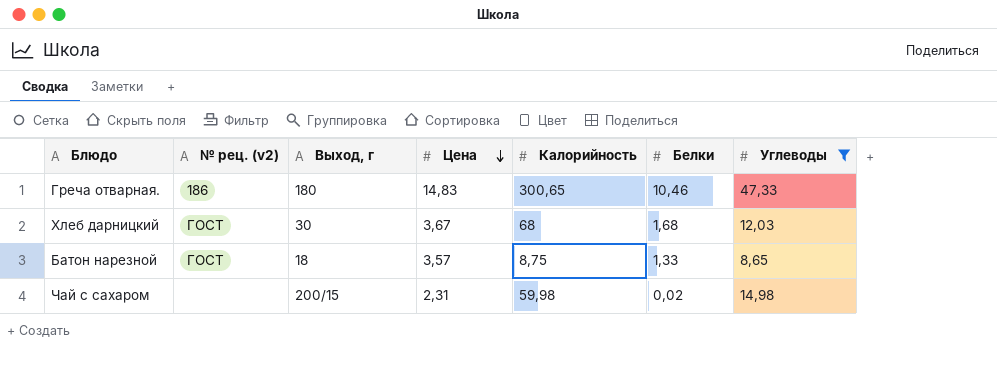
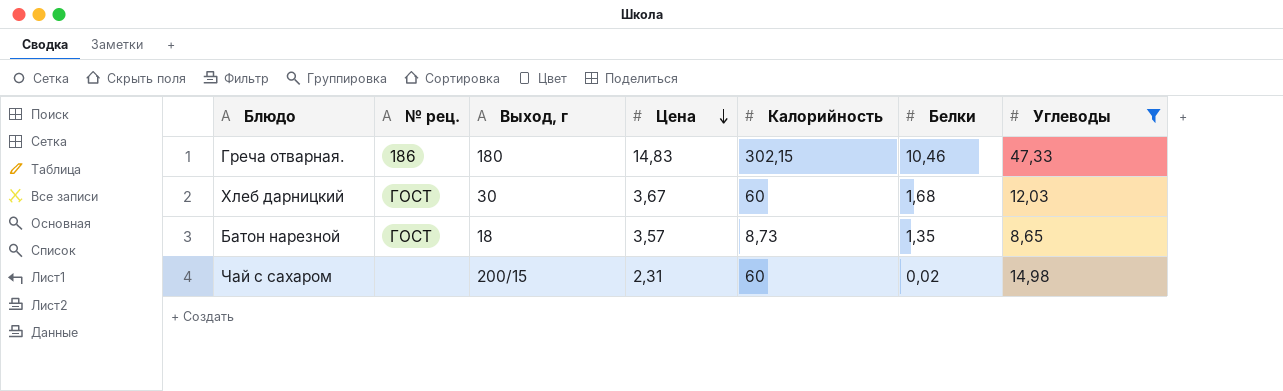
column name: № рец. (v2) -> № рец.
Греча отварная. | Калорийность: 300,65 -> 302,15
Хлеб дарницкий | Калорийность: 68 -> 60
Батон нарезной | Калорийность: 8,75 -> 8,73
Батон нарезной | Белки: 1,33 -> 1,35
Чай с сахаром | Калорийность: 59,98 -> 60

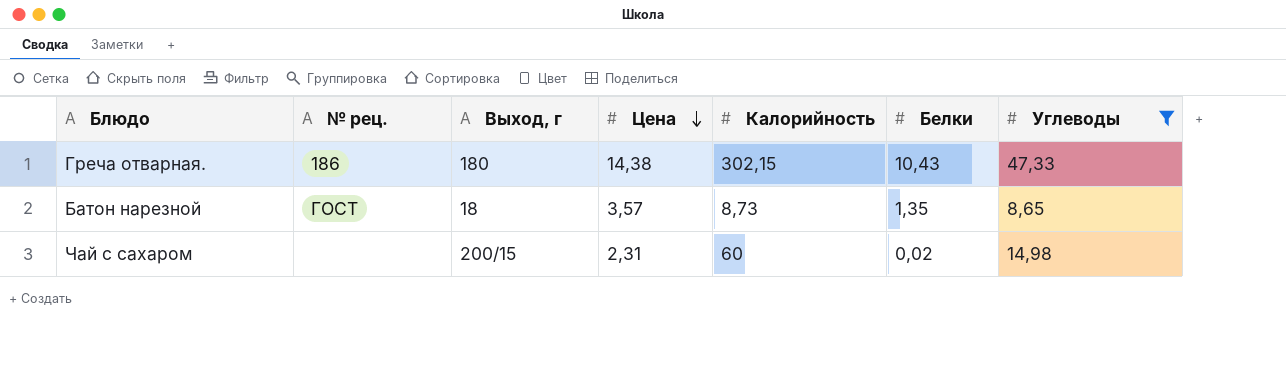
row Хлеб дарницкий: ГОСТ | 30 | 3,67 | 60 | 1,68 | 12,03 -> none
Греча отварная. | Цена: 14,83 -> 14,38
Греча отварная. | Белки: 10,46 -> 10,43

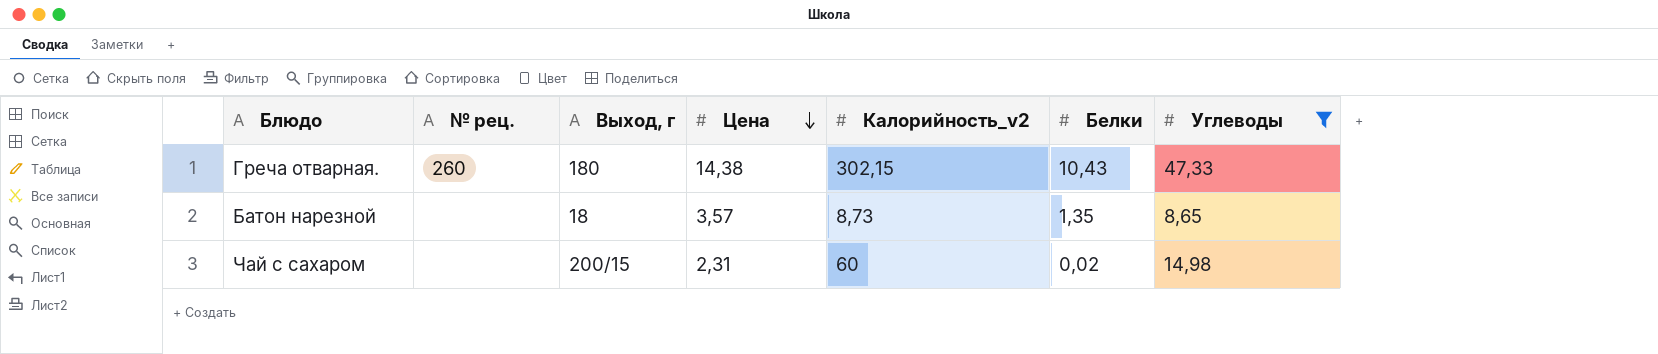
column name: Калорийность -> Калорийность_v2
Греча отварная. | № рец.: 186 -> 260
Батон нарезной | № рец.: ГОСТ -> none

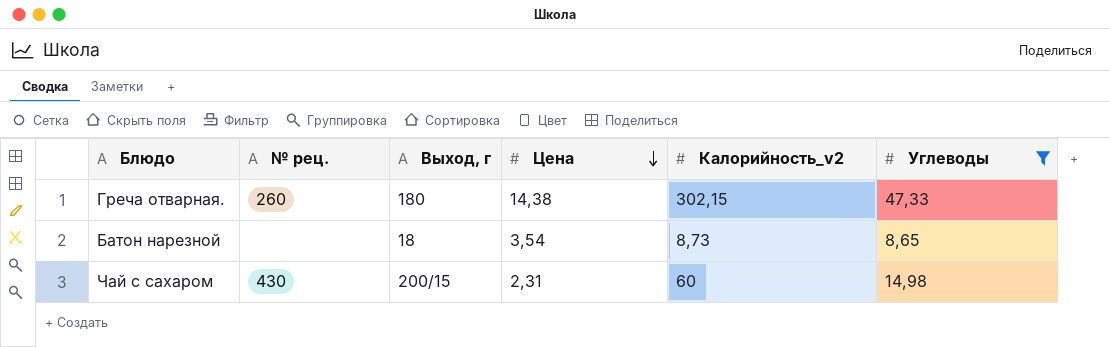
column Белки | position: 6 -> none
Батон нарезной | Цена: 3,57 -> 3,54
Чай с сахаром | № рец.: none -> 430

